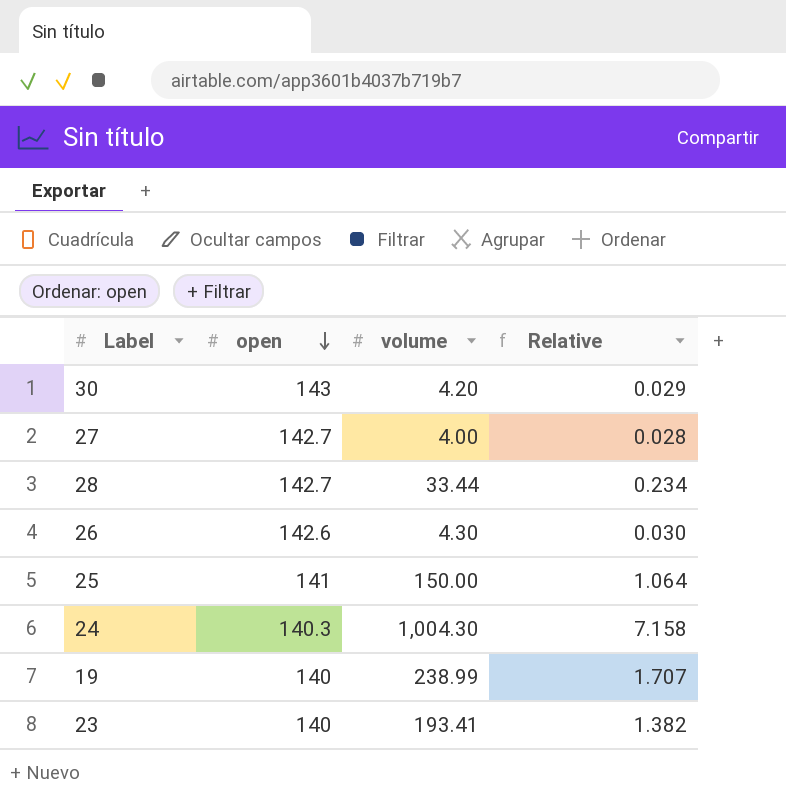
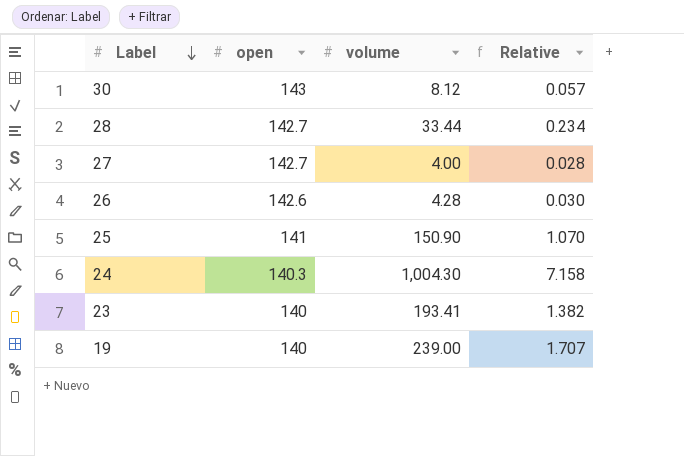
row order: open descending -> Label descending
30 | volume: 4.20 -> 8.12
30 | Relative: 0.029 -> 0.057
26 | volume: 4.30 -> 4.28
25 | volume: 150.00 -> 150.90
25 | Relative: 1.064 -> 1.070
19 | volume: 238.99 -> 239.00

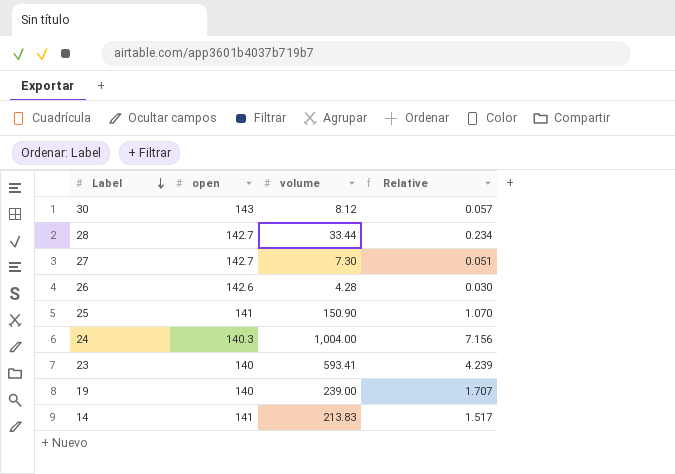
27 | volume: 4.00 -> 7.30
27 | Relative: 0.028 -> 0.051
24 | volume: 1,004.30 -> 1,004.00
24 | Relative: 7.158 -> 7.156
23 | volume: 193.41 -> 593.41
23 | Relative: 1.382 -> 4.239
row 14: none -> 141 | 213.83 | 1.517

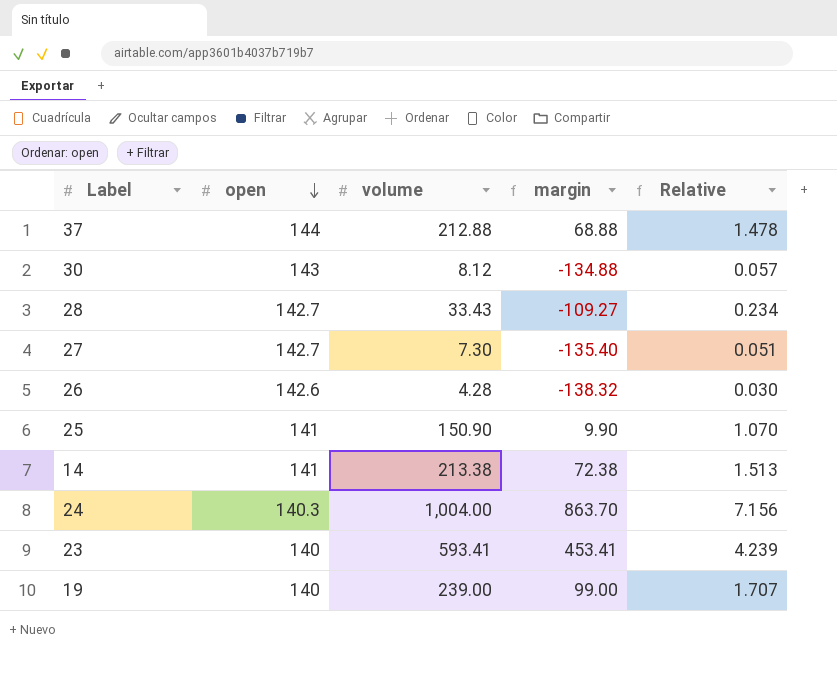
row order: Label descending -> open descending
column margin | formula: none -> [volume] - [open]
row 37: none -> 144 | 212.88 | 68.88 | 1.478
28 | volume: 33.44 -> 33.43
14 | volume: 213.83 -> 213.38
14 | Relative: 1.517 -> 1.513

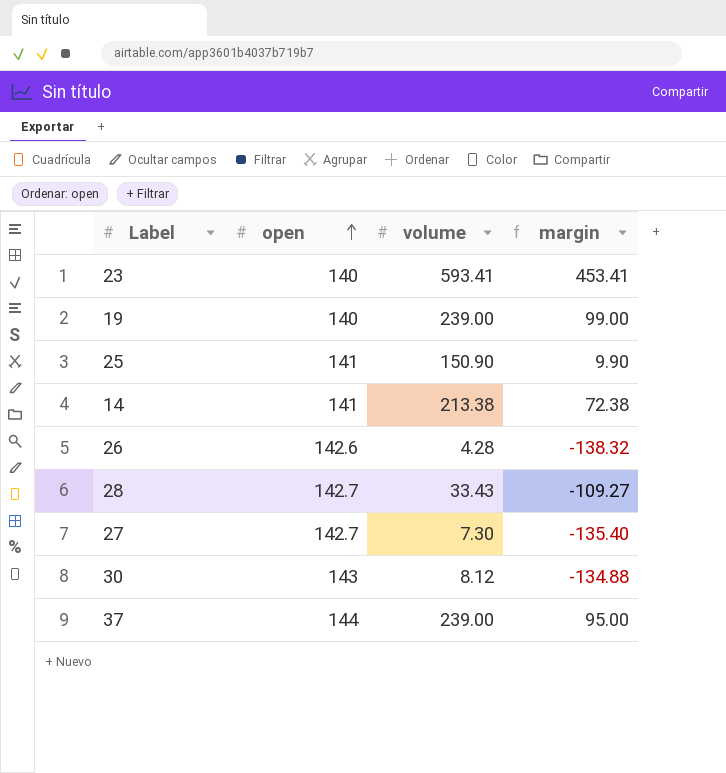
row order: open descending -> open ascending
column Relative | formula: [volume] / [open] -> none
row 24: 140.3 | 1,004.00 | 863.70 | 7.156 -> none
37 | volume: 212.88 -> 239.00
37 | margin: 68.88 -> 95.00

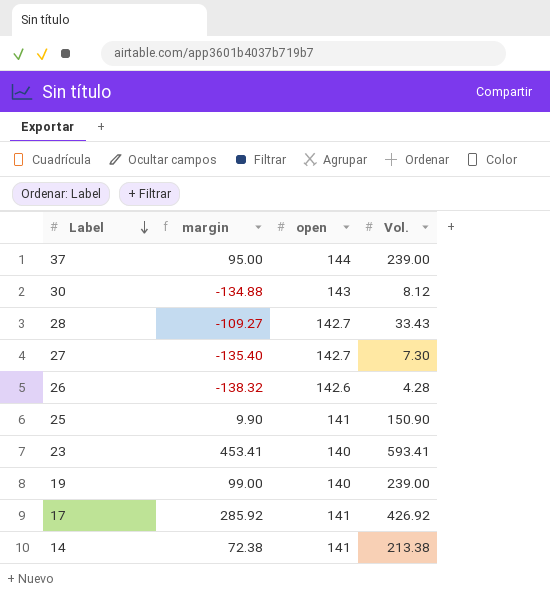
row order: open ascending -> Label descending
column margin | position: 4 -> 2
column name: volume -> Vol.
row 17: none -> 285.92 | 141 | 426.92

